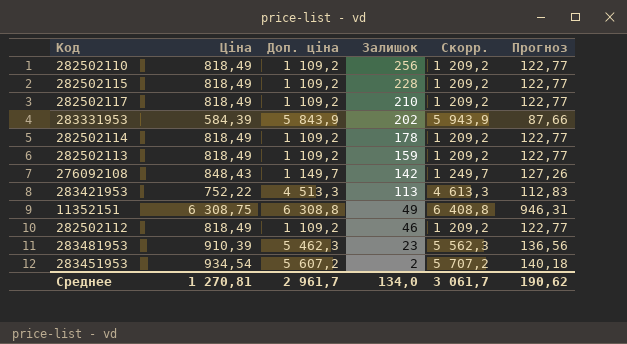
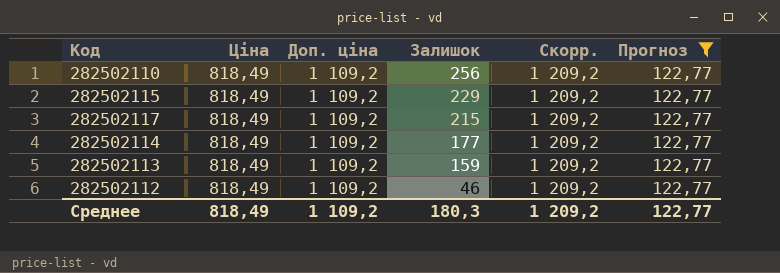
filter: none -> Прогноз = 122,77
282502115 | Залишок: 228 -> 229
282502117 | Залишок: 210 -> 215
282502114 | Залишок: 178 -> 177
Среднее | Ціна: 1 270,81 -> 818,49
Среднее | Доп. ціна: 2 961,7 -> 1 109,2
Среднее | Залишок: 134,0 -> 180,3
Среднее | Скорр.: 3 061,7 -> 1 209,2
Среднее | Прогноз: 190,62 -> 122,77

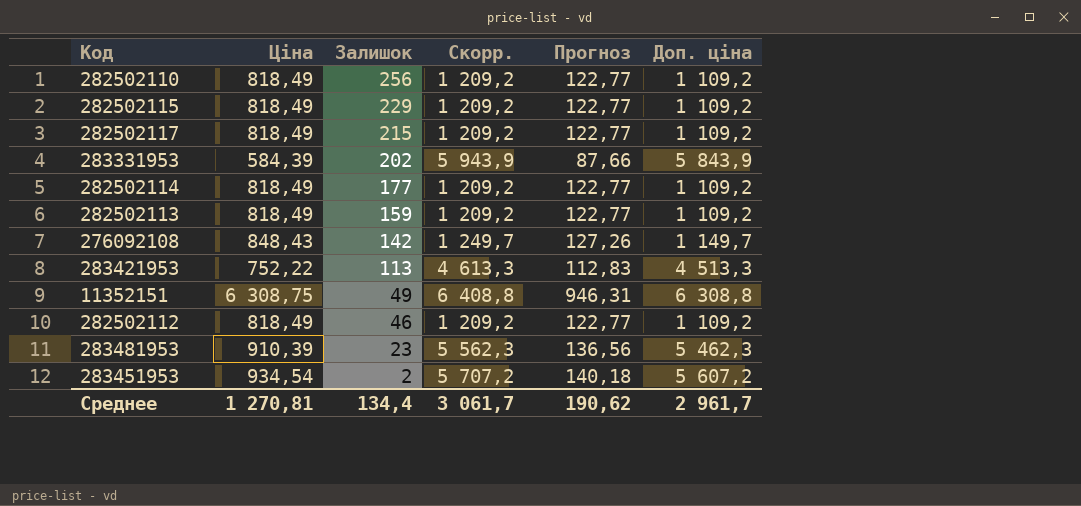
filter: Прогноз = 122,77 -> none
column Доп. ціна | position: 3 -> 6
Среднее | Ціна: 818,49 -> 1 270,81
Среднее | Залишок: 180,3 -> 134,4
Среднее | Скорр.: 1 209,2 -> 3 061,7
Среднее | Прогноз: 122,77 -> 190,62
Среднее | Доп. ціна: 1 109,2 -> 2 961,7

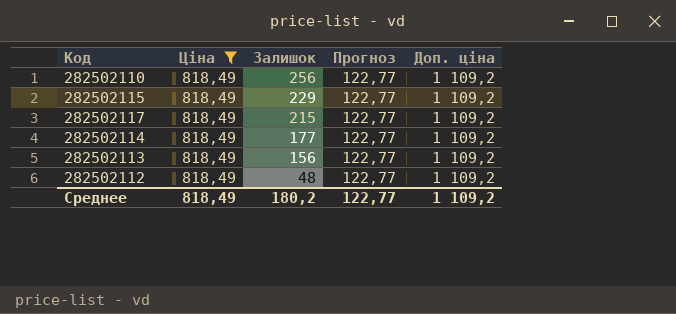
filter: none -> Ціна = 818,49
column Скорр. | formula: [Доп. ціна] + 100 -> none
282502113 | Залишок: 159 -> 156
282502112 | Залишок: 46 -> 48
Среднее | Ціна: 1 270,81 -> 818,49
Среднее | Залишок: 134,4 -> 180,2
Среднее | Прогноз: 190,62 -> 122,77
Среднее | Доп. ціна: 2 961,7 -> 1 109,2

